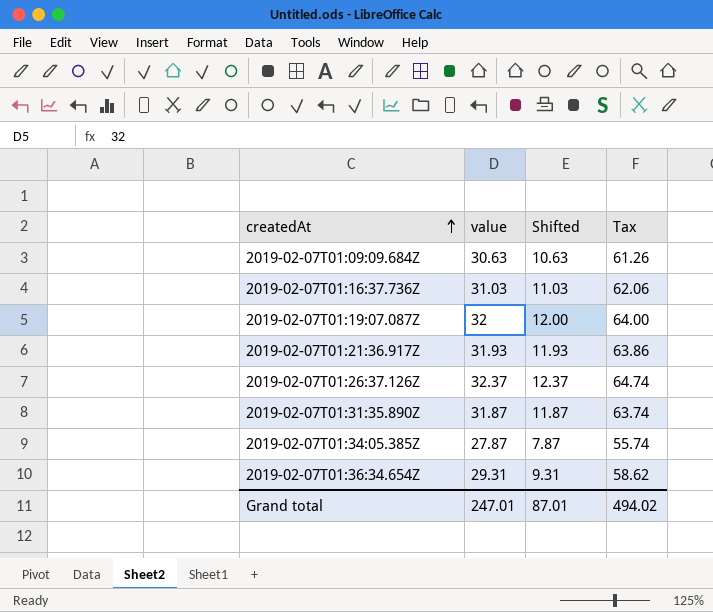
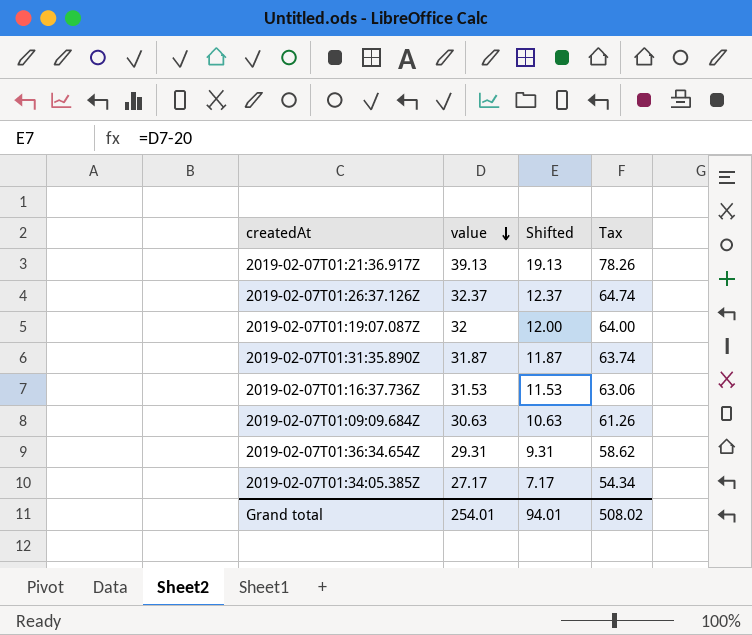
row order: createdAt ascending -> value descending
2019-02-07T01:21:36.917Z | value: 31.93 -> 39.13
2019-02-07T01:21:36.917Z | Shifted: 11.93 -> 19.13
2019-02-07T01:21:36.917Z | Tax: 63.86 -> 78.26
2019-02-07T01:16:37.736Z | value: 31.03 -> 31.53
2019-02-07T01:16:37.736Z | Shifted: 11.03 -> 11.53
2019-02-07T01:16:37.736Z | Tax: 62.06 -> 63.06
2019-02-07T01:34:05.385Z | value: 27.87 -> 27.17
2019-02-07T01:34:05.385Z | Shifted: 7.87 -> 7.17
2019-02-07T01:34:05.385Z | Tax: 55.74 -> 54.34
Grand total | value: 247.01 -> 254.01
Grand total | Shifted: 87.01 -> 94.01
Grand total | Tax: 494.02 -> 508.02

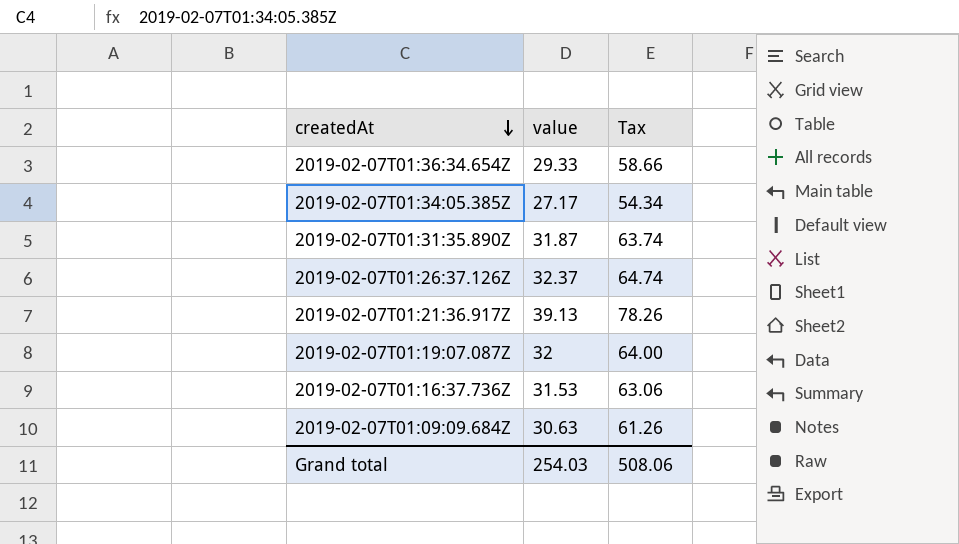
row order: value descending -> createdAt descending
column Shifted | formula: [value] - 20 -> none
2019-02-07T01:36:34.654Z | value: 29.31 -> 29.33
2019-02-07T01:36:34.654Z | Tax: 58.62 -> 58.66
Grand total | value: 254.01 -> 254.03
Grand total | Tax: 508.02 -> 508.06

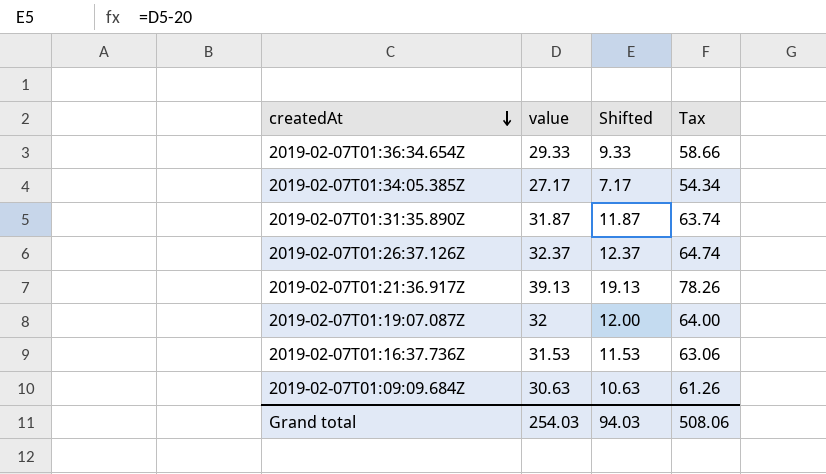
column Shifted | formula: none -> [value] - 20

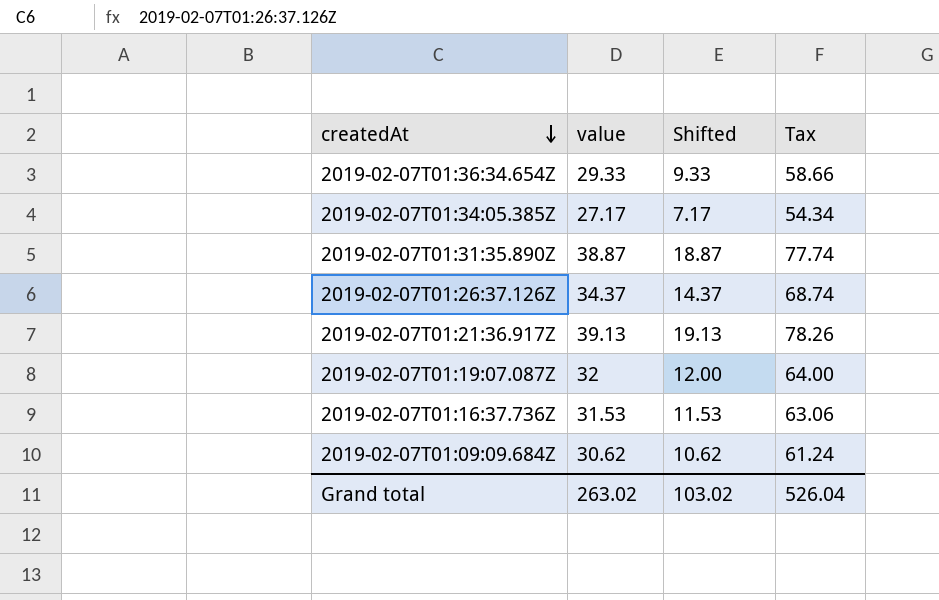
2019-02-07T01:31:35.890Z | value: 31.87 -> 38.87
2019-02-07T01:31:35.890Z | Shifted: 11.87 -> 18.87
2019-02-07T01:31:35.890Z | Tax: 63.74 -> 77.74
2019-02-07T01:26:37.126Z | value: 32.37 -> 34.37
2019-02-07T01:26:37.126Z | Shifted: 12.37 -> 14.37
2019-02-07T01:26:37.126Z | Tax: 64.74 -> 68.74
2019-02-07T01:09:09.684Z | value: 30.63 -> 30.62
2019-02-07T01:09:09.684Z | Shifted: 10.63 -> 10.62
2019-02-07T01:09:09.684Z | Tax: 61.26 -> 61.24
Grand total | value: 254.03 -> 263.02
Grand total | Shifted: 94.03 -> 103.02
Grand total | Tax: 508.06 -> 526.04

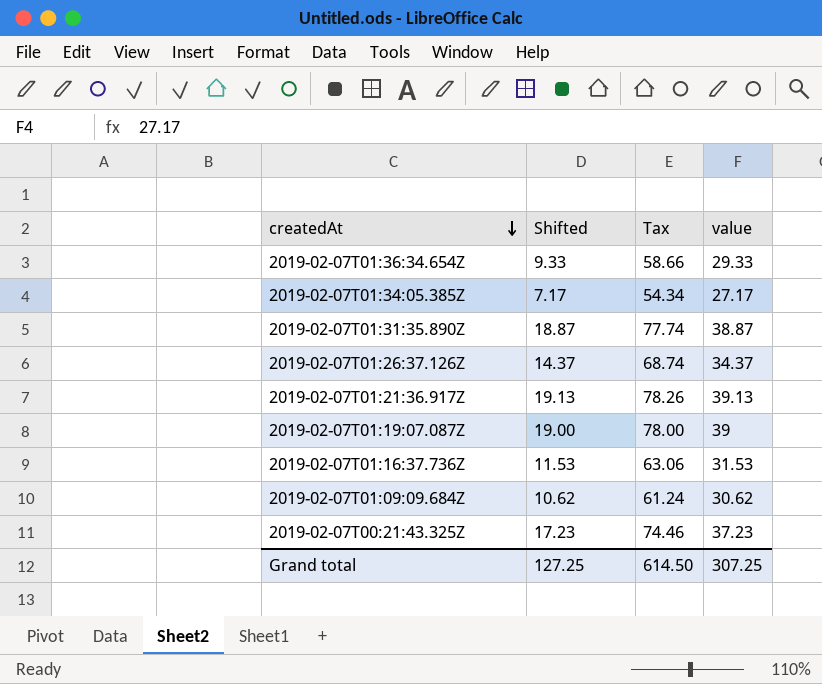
column value | position: 2 -> 4
2019-02-07T01:19:07.087Z | Shifted: 12.00 -> 19.00
2019-02-07T01:19:07.087Z | Tax: 64.00 -> 78.00
2019-02-07T01:19:07.087Z | value: 32 -> 39
row 2019-02-07T00:21:43.325Z: none -> 17.23 | 74.46 | 37.23
Grand total | Shifted: 103.02 -> 127.25
Grand total | Tax: 526.04 -> 614.50
Grand total | value: 263.02 -> 307.25

